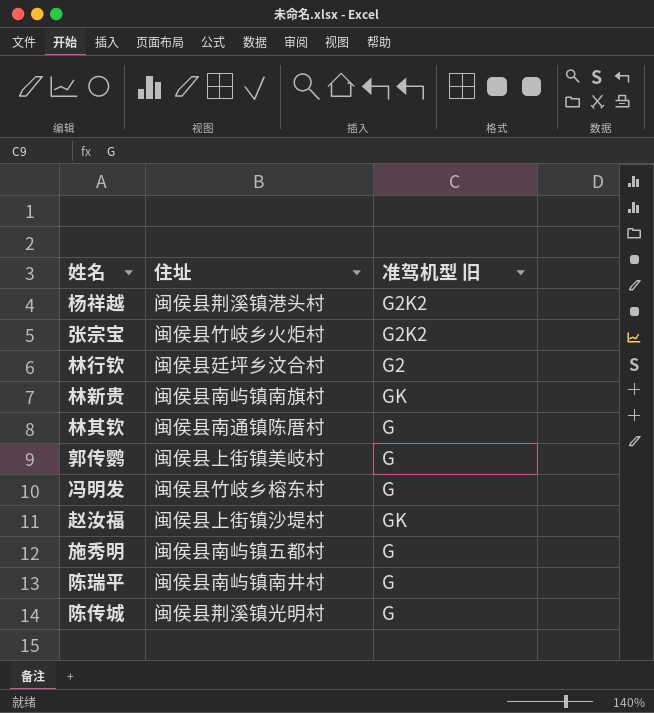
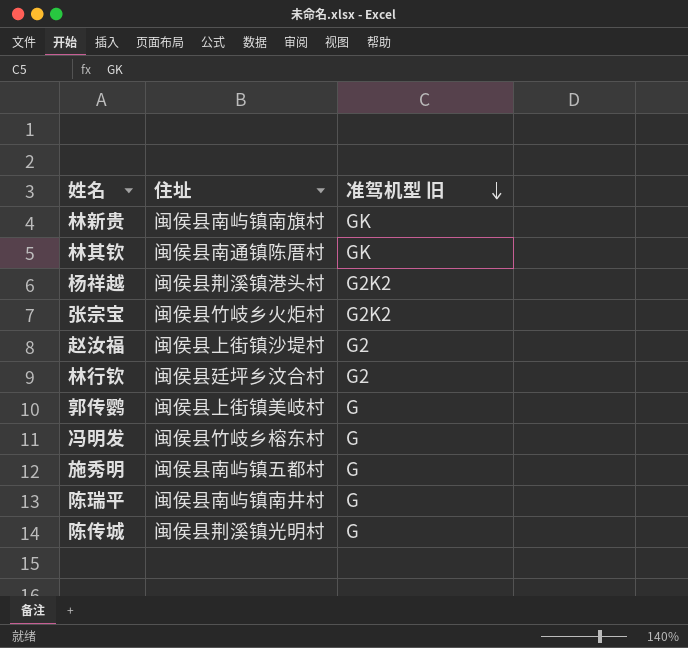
row order: none -> 准驾机型 旧 descending
林其钦 | 准驾机型 旧: G -> GK
赵汝福 | 准驾机型 旧: GK -> G2

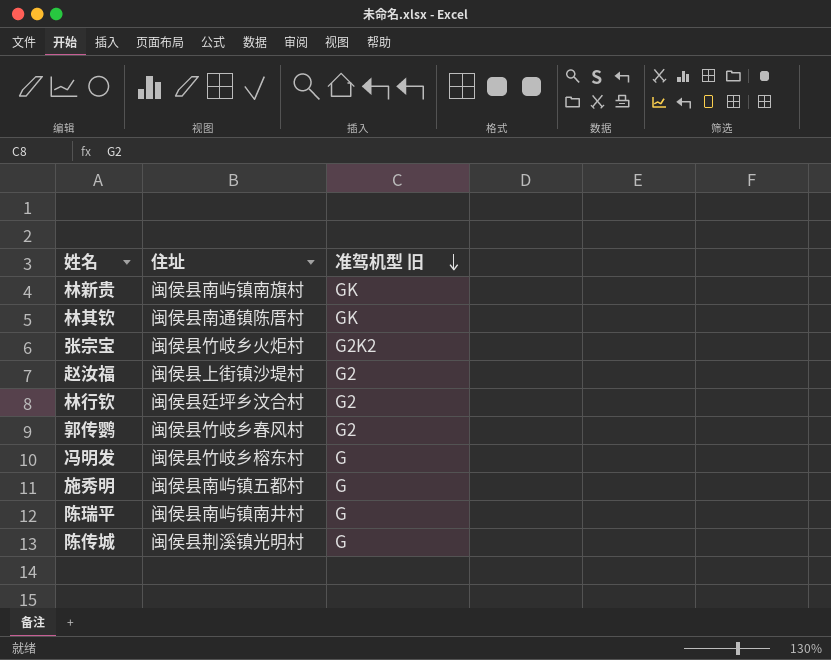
row 杨祥越: 闽侯县荆溪镇港头村 | G2K2 -> none
郭传鹦 | 住址: 闽侯县上街镇美岐村 -> 闽侯县竹岐乡春风村
郭传鹦 | 准驾机型 旧: G -> G2

